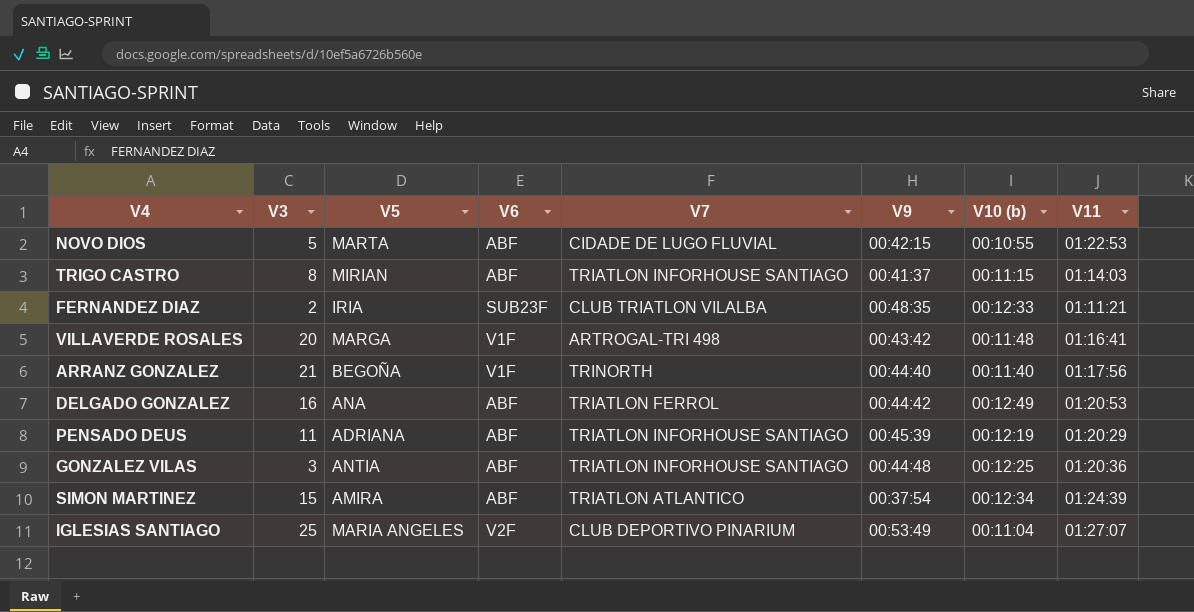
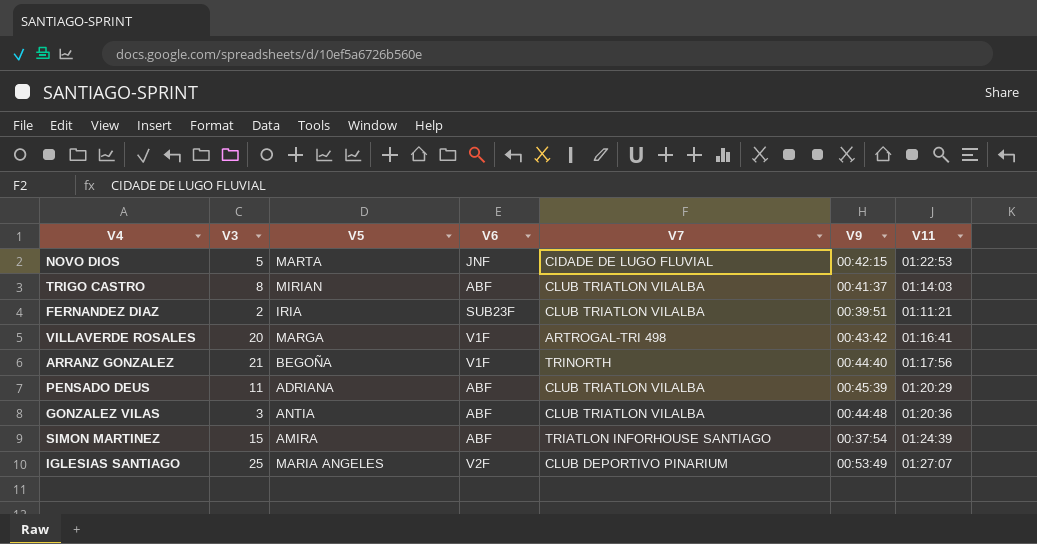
column V10 (b) | position: 7 -> none
row DELGADO GONZALEZ: 16 | ANA | ABF | TRIATLON FERROL | 00:44:42 | 00:12:49 | 01:20:53 -> none
NOVO DIOS | V6: ABF -> JNF
TRIGO CASTRO | V7: TRIATLON INFORHOUSE SANTIAGO -> CLUB TRIATLON VILALBA
FERNANDEZ DIAZ | V9: 00:48:35 -> 00:39:51
PENSADO DEUS | V7: TRIATLON INFORHOUSE SANTIAGO -> CLUB TRIATLON VILALBA
GONZALEZ VILAS | V7: TRIATLON INFORHOUSE SANTIAGO -> CLUB TRIATLON VILALBA
SIMON MARTINEZ | V7: TRIATLON ATLANTICO -> TRIATLON INFORHOUSE SANTIAGO

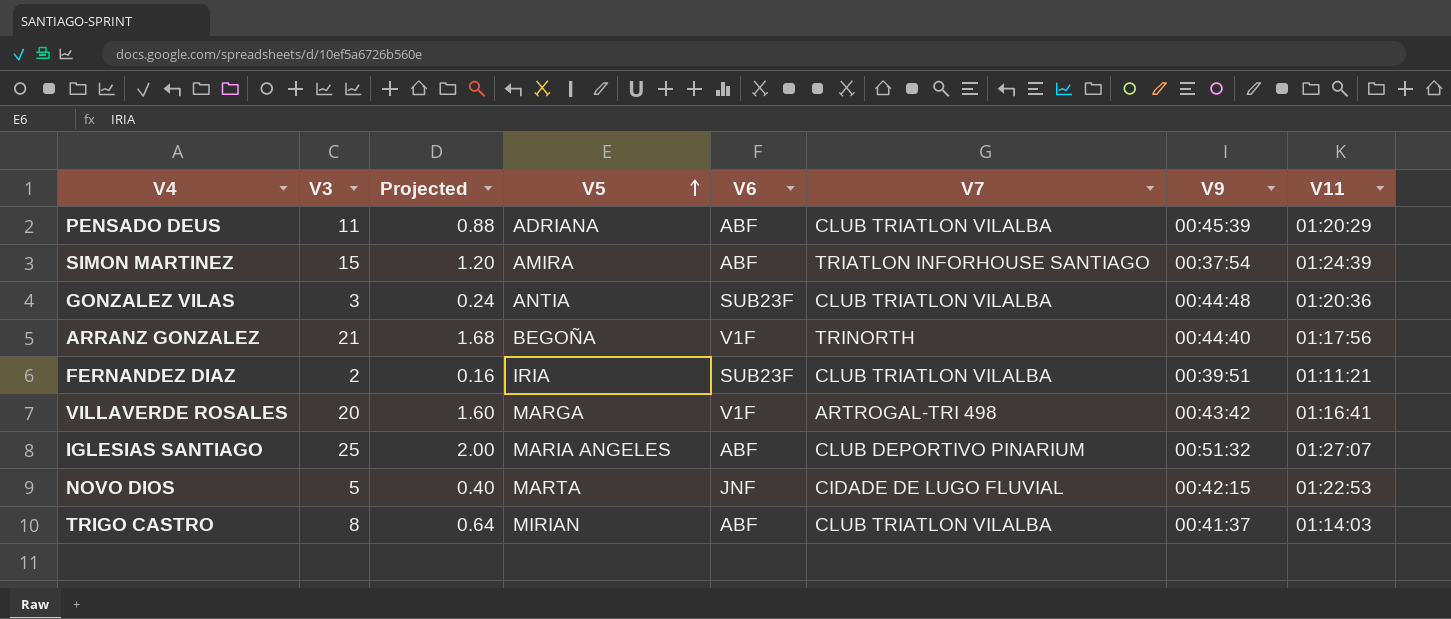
row order: none -> V5 ascending
column Projected | formula: none -> [V3] * 0.08
GONZALEZ VILAS | V6: ABF -> SUB23F
IGLESIAS SANTIAGO | V6: V2F -> ABF
IGLESIAS SANTIAGO | V9: 00:53:49 -> 00:51:32

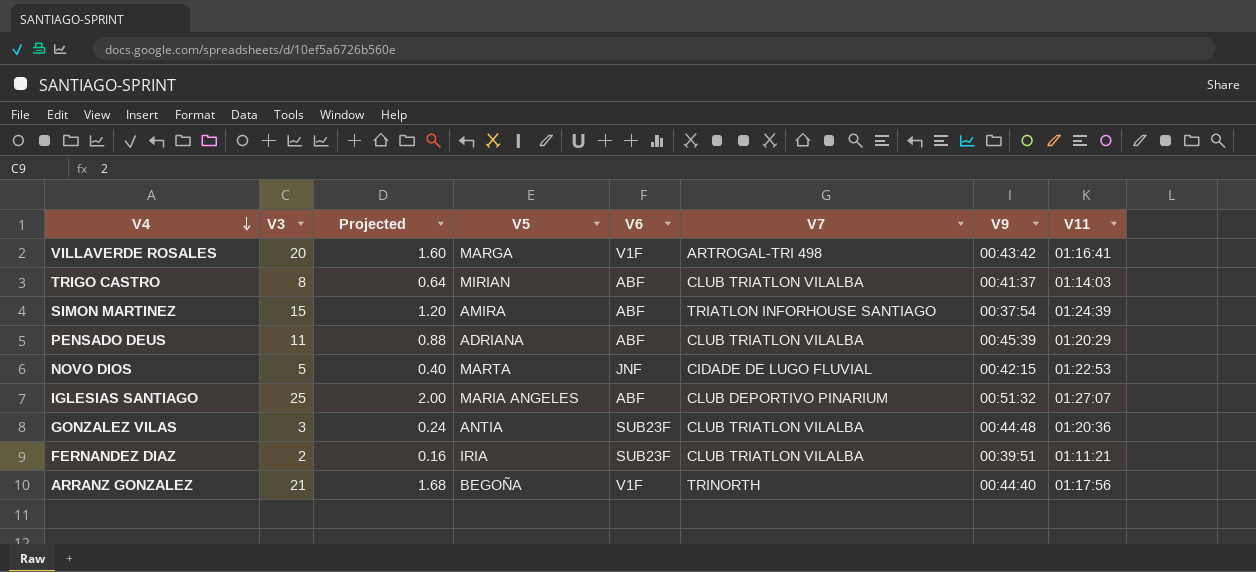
row order: V5 ascending -> V4 descending

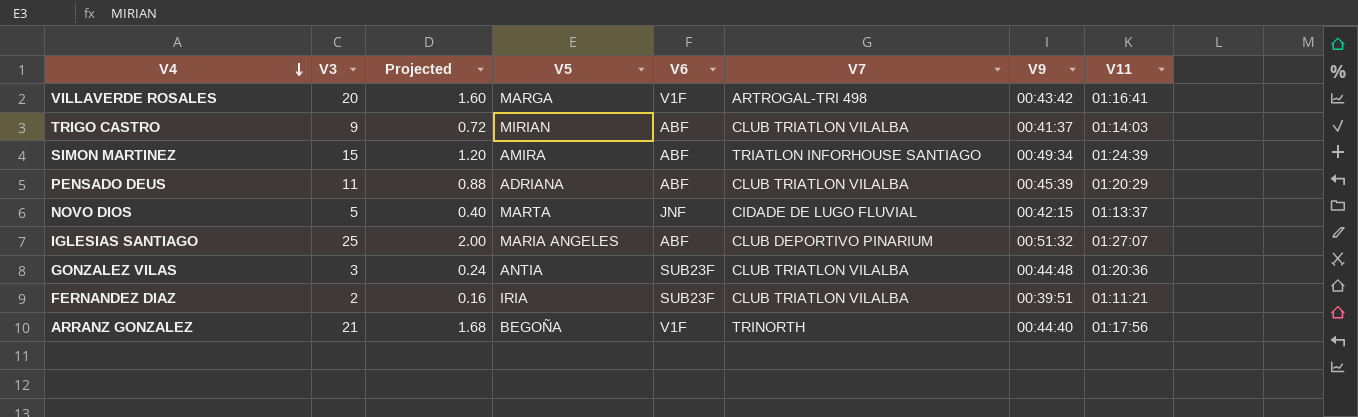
TRIGO CASTRO | V3: 8 -> 9
TRIGO CASTRO | Projected: 0.64 -> 0.72
SIMON MARTINEZ | V9: 00:37:54 -> 00:49:34
NOVO DIOS | V11: 01:22:53 -> 01:13:37

